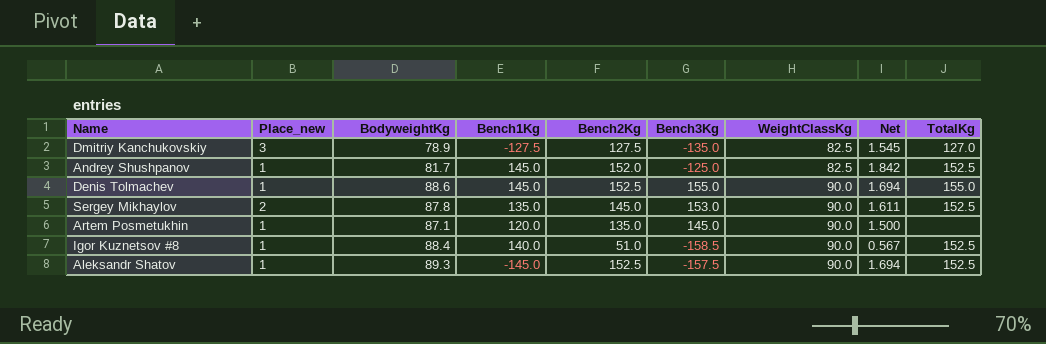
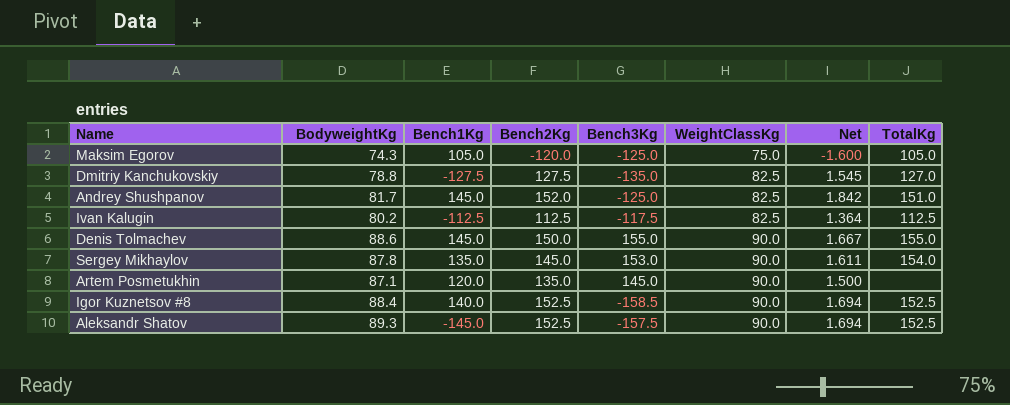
column Place_new | position: 2 -> none
row Maksim Egorov: none -> 74.3 | 105.0 | -120.0 | -125.0 | 75.0 | -1.600 | 105.0
Dmitriy Kanchukovskiy | BodyweightKg: 78.9 -> 78.8
Andrey Shushpanov | TotalKg: 152.5 -> 151.0
row Ivan Kalugin: none -> 80.2 | -112.5 | 112.5 | -117.5 | 82.5 | 1.364 | 112.5
Denis Tolmachev | Bench2Kg: 152.5 -> 150.0
Denis Tolmachev | Net: 1.694 -> 1.667
Sergey Mikhaylov | TotalKg: 152.5 -> 154.0
Igor Kuznetsov #8 | Bench2Kg: 51.0 -> 152.5
Igor Kuznetsov #8 | Net: 0.567 -> 1.694

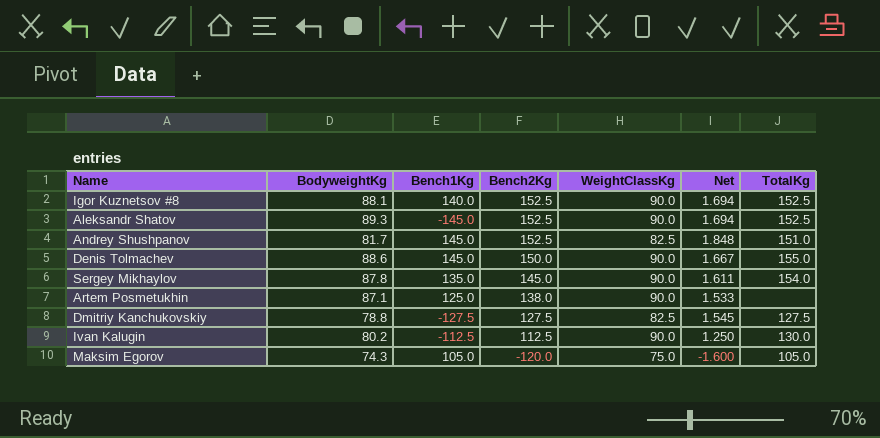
row order: WeightClassKg ascending -> Bench2Kg descending
column Bench3Kg | position: 5 -> none
Igor Kuznetsov #8 | BodyweightKg: 88.4 -> 88.1
Andrey Shushpanov | Bench2Kg: 152.0 -> 152.5
Andrey Shushpanov | Net: 1.842 -> 1.848
Artem Posmetukhin | Bench1Kg: 120.0 -> 125.0
Artem Posmetukhin | Bench2Kg: 135.0 -> 138.0
Artem Posmetukhin | Net: 1.500 -> 1.533
Dmitriy Kanchukovskiy | TotalKg: 127.0 -> 127.5
Ivan Kalugin | WeightClassKg: 82.5 -> 90.0
Ivan Kalugin | Net: 1.364 -> 1.250
Ivan Kalugin | TotalKg: 112.5 -> 130.0

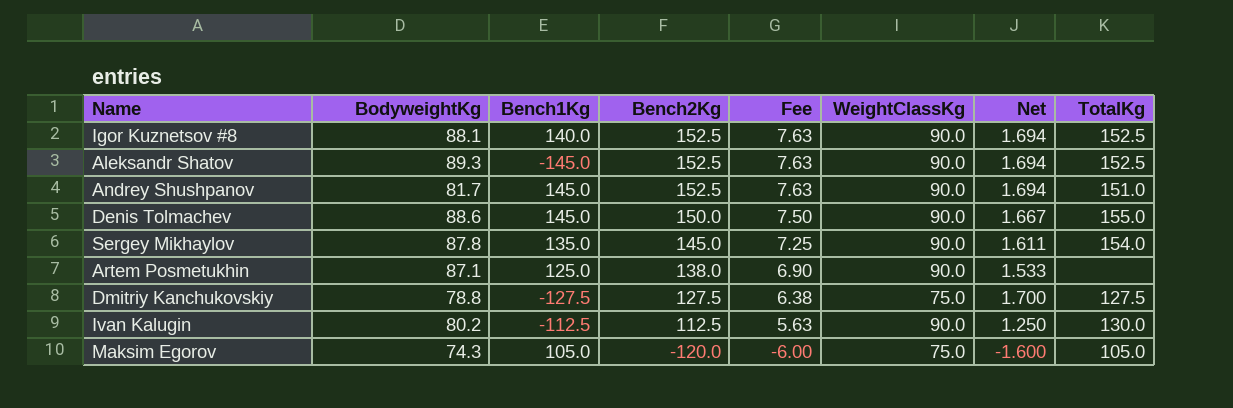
column Fee | formula: none -> [Bench2Kg] * 0.05
Andrey Shushpanov | WeightClassKg: 82.5 -> 90.0
Andrey Shushpanov | Net: 1.848 -> 1.694
Dmitriy Kanchukovskiy | WeightClassKg: 82.5 -> 75.0
Dmitriy Kanchukovskiy | Net: 1.545 -> 1.700

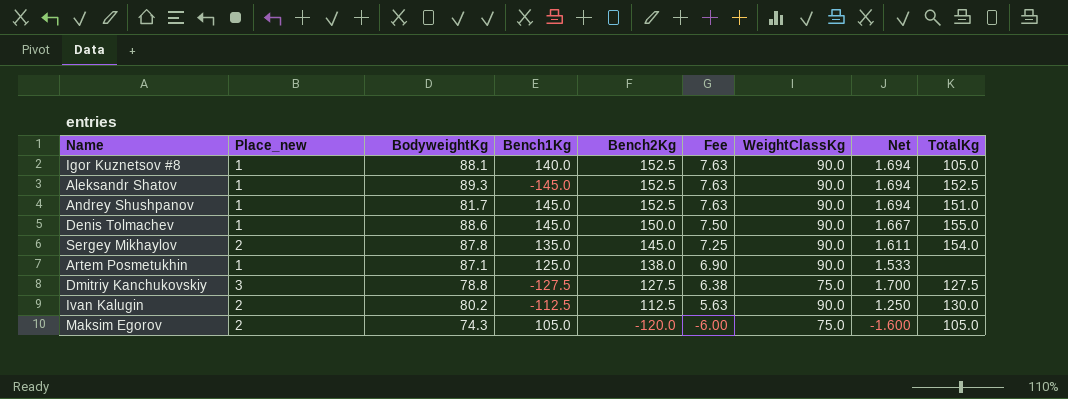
column Place_new | position: none -> 2
Igor Kuznetsov #8 | TotalKg: 152.5 -> 105.0

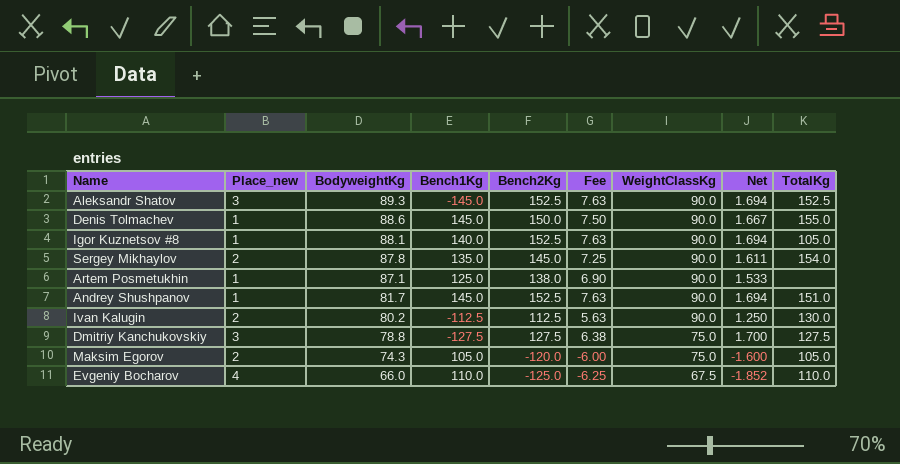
row order: Bench2Kg descending -> BodyweightKg descending
Aleksandr Shatov | Place_new: 1 -> 3
row Evgeniy Bocharov: none -> 4 | 66.0 | 110.0 | -125.0 | -6.25 | 67.5 | -1.852 | 110.0

